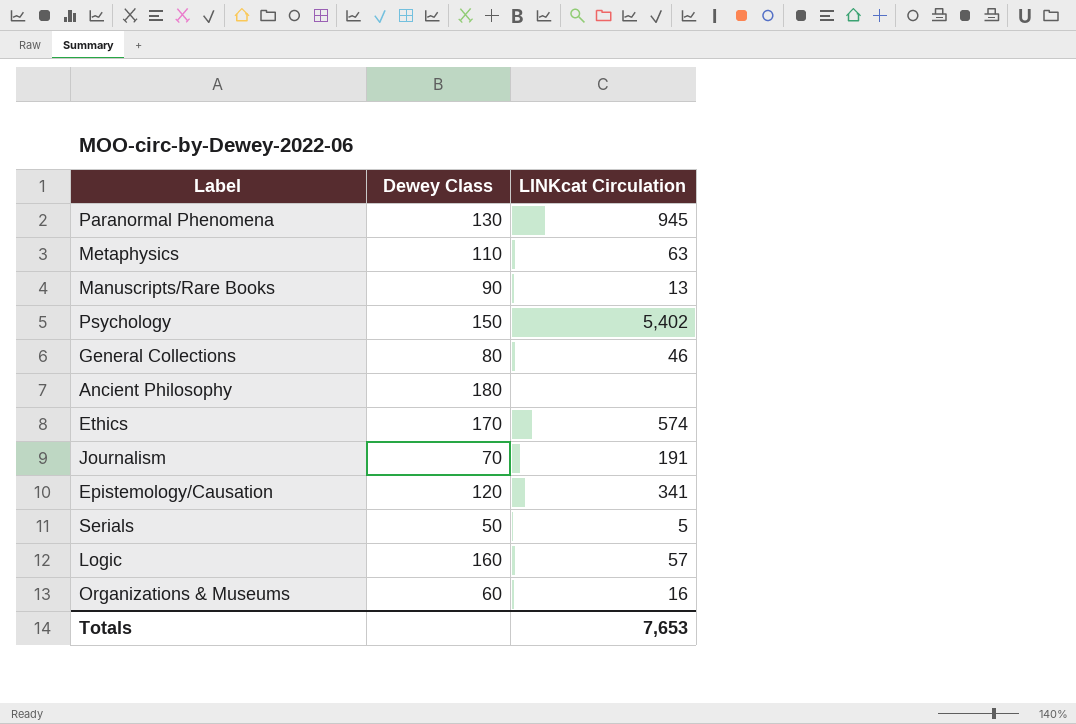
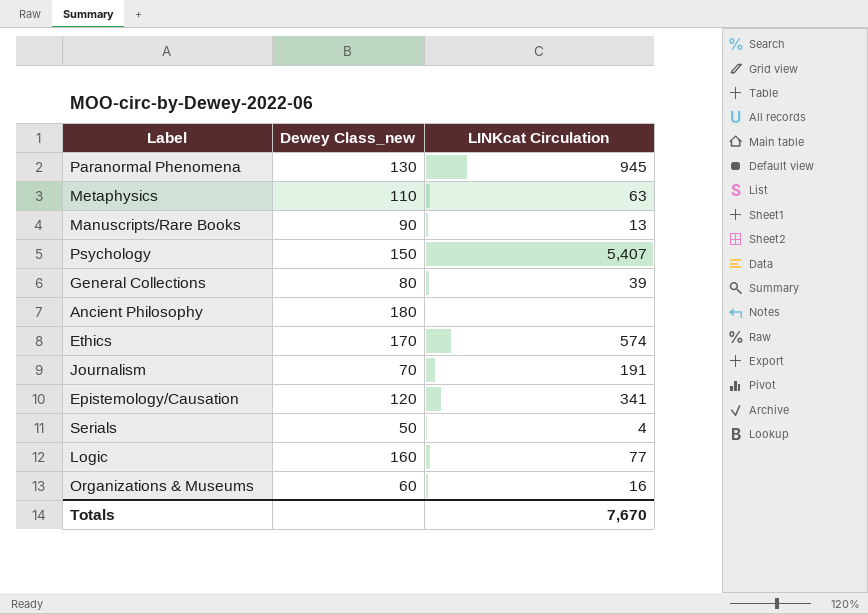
column name: Dewey Class -> Dewey Class_new
Psychology | LINKcat Circulation: 5,402 -> 5,407
General Collections | LINKcat Circulation: 46 -> 39
Serials | LINKcat Circulation: 5 -> 4
Logic | LINKcat Circulation: 57 -> 77
Totals | LINKcat Circulation: 7,653 -> 7,670

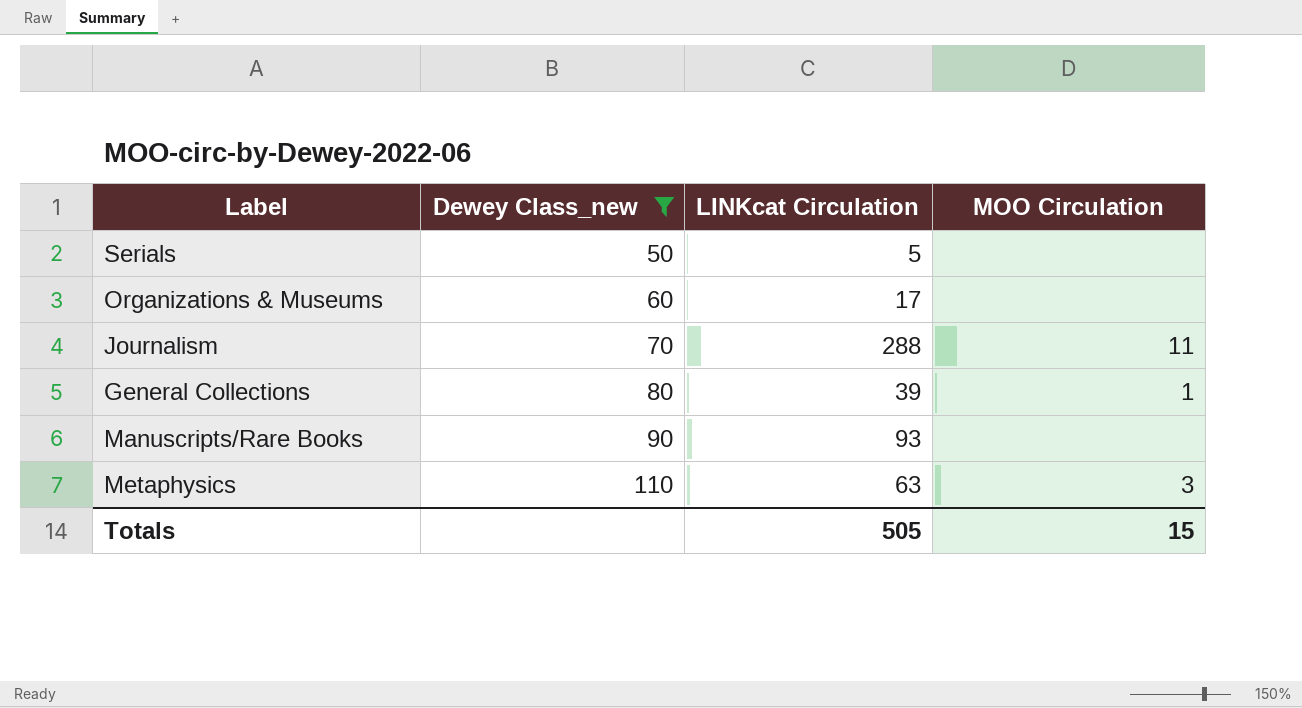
filter: none -> Dewey Class_new <= 110
row order: none -> Dewey Class_new ascending
column MOO Circulation | position: none -> 4
Serials | LINKcat Circulation: 4 -> 5
Organizations & Museums | LINKcat Circulation: 16 -> 17
Journalism | LINKcat Circulation: 191 -> 288
Manuscripts/Rare Books | LINKcat Circulation: 13 -> 93
Totals | LINKcat Circulation: 7,670 -> 505

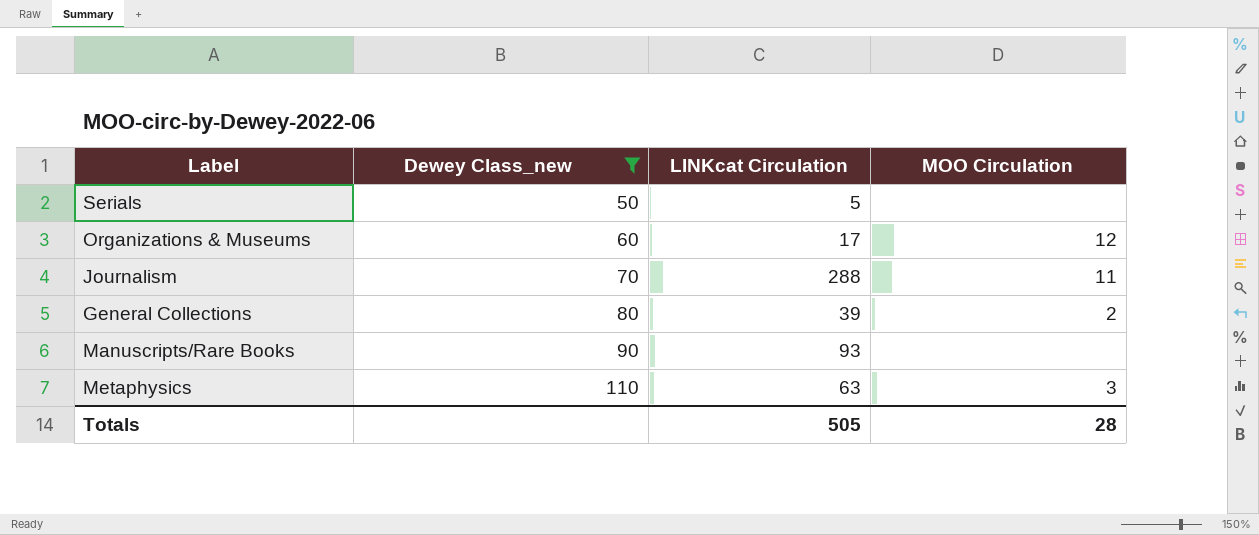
Organizations & Museums | MOO Circulation: none -> 12
General Collections | MOO Circulation: 1 -> 2
Totals | MOO Circulation: 15 -> 28

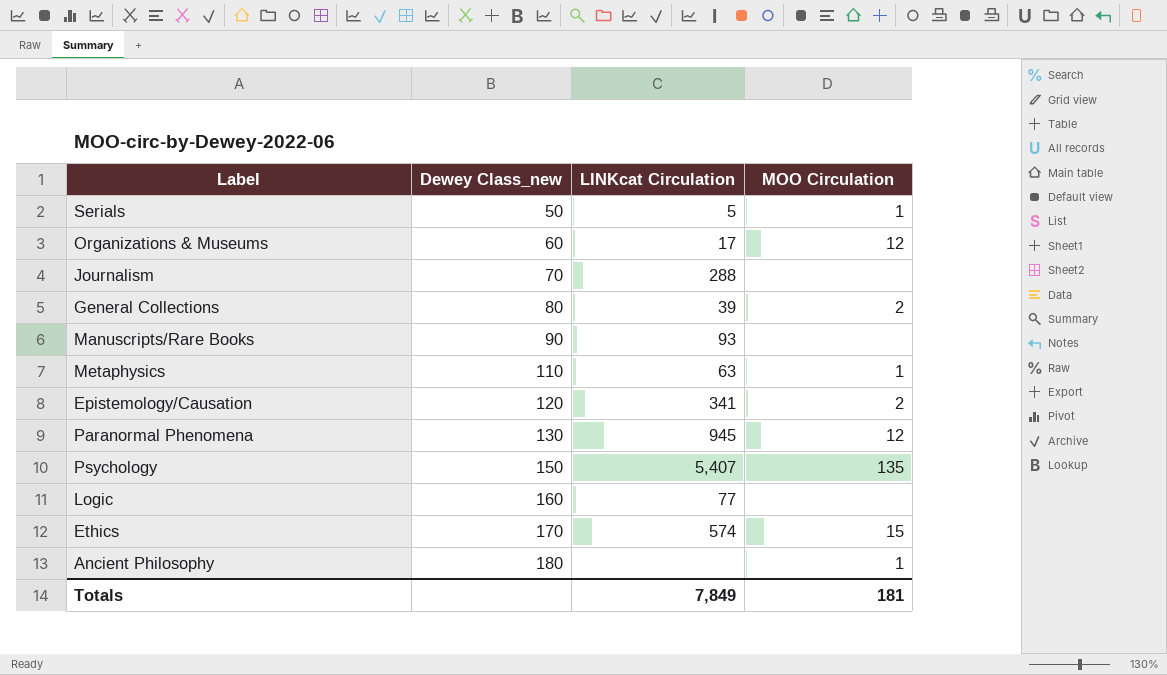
filter: Dewey Class_new <= 110 -> none
Serials | MOO Circulation: none -> 1
Journalism | MOO Circulation: 11 -> none
Metaphysics | MOO Circulation: 3 -> 1
Totals | LINKcat Circulation: 505 -> 7,849
Totals | MOO Circulation: 28 -> 181

